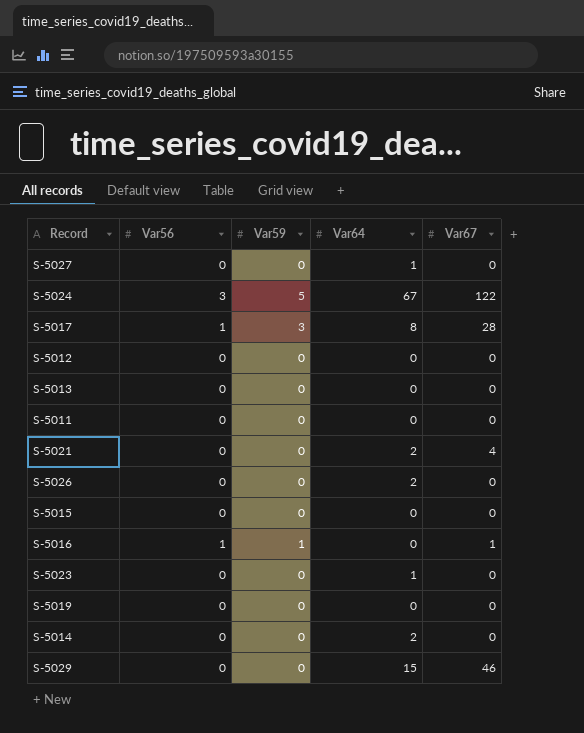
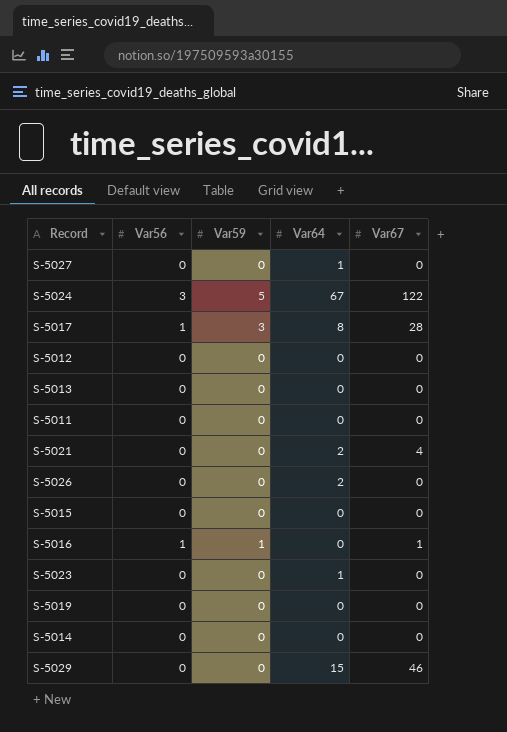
S-5014 | Var64: 2 -> 0

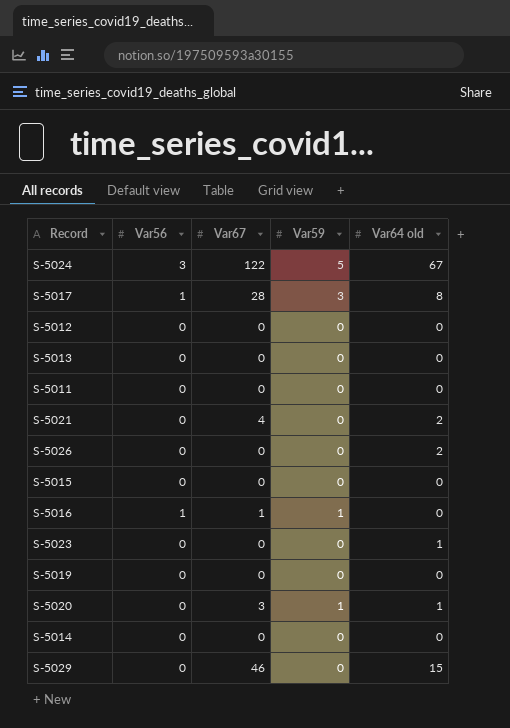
column Var67 | position: 5 -> 3
column name: Var64 -> Var64 old
row S-5027: 0 | 0 | 1 | 0 -> none
row S-5020: none -> 0 | 3 | 1 | 1

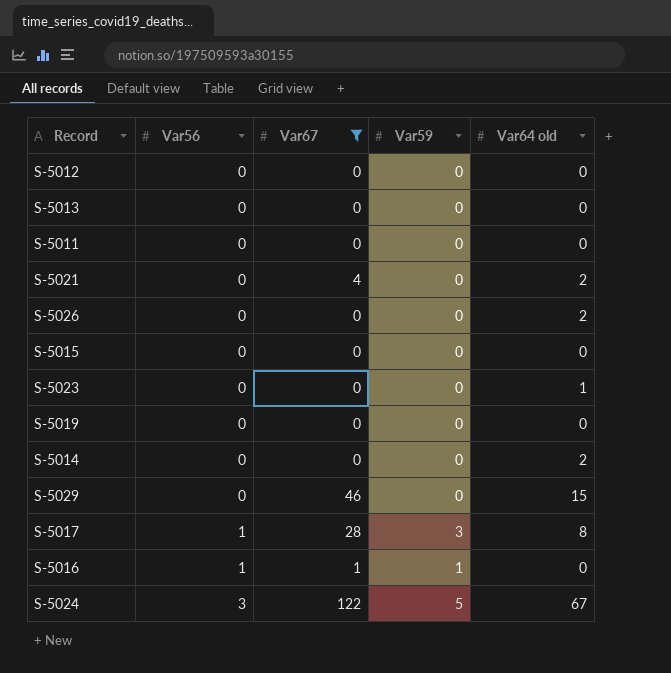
filter: none -> Var67 != 3
row order: none -> Var56 ascending
S-5014 | Var64 old: 0 -> 2

